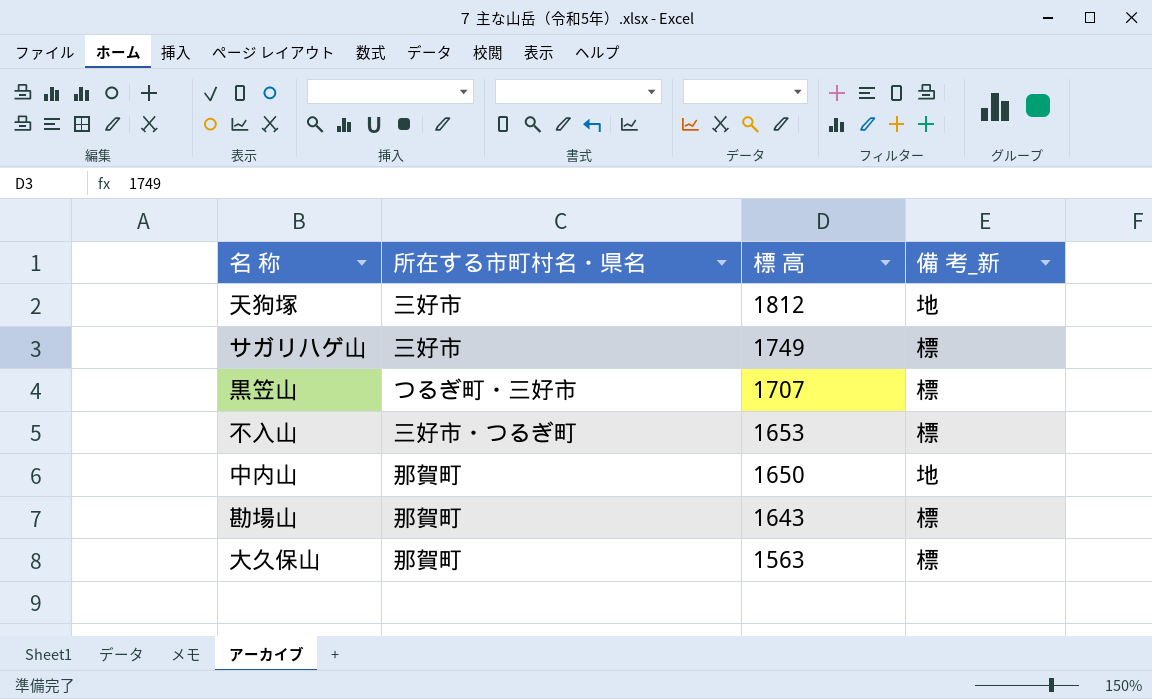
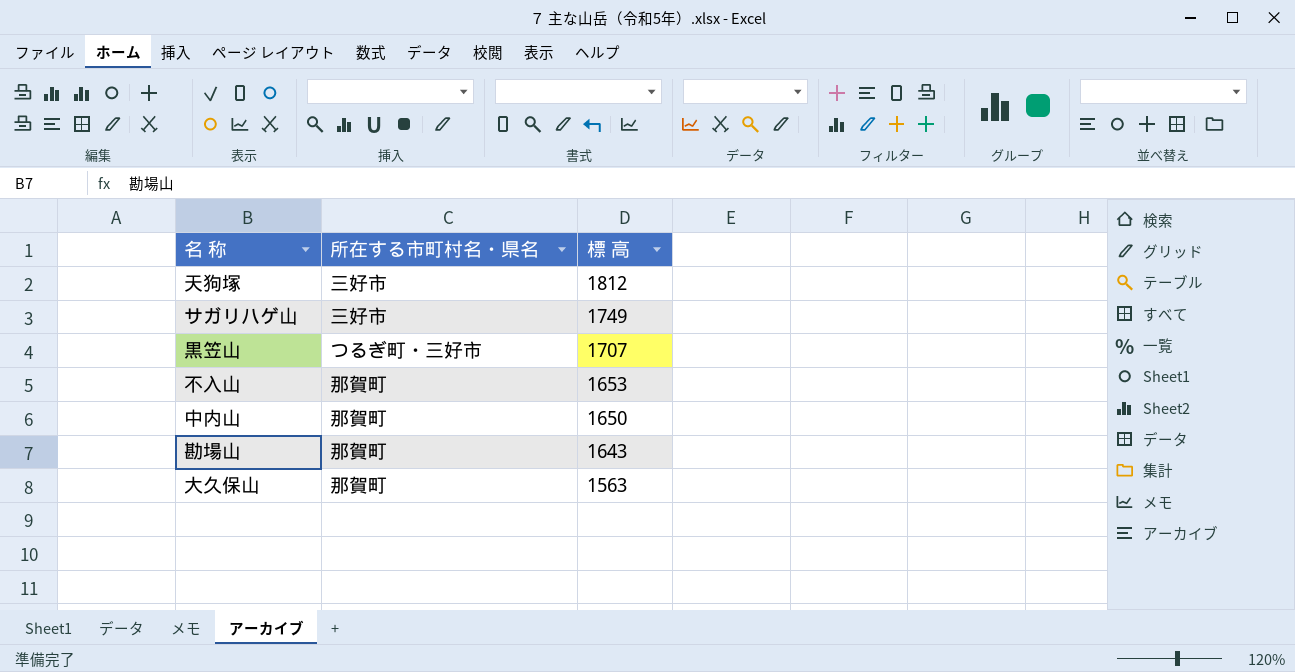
column 備 考_新 | position: 4 -> none
不入山 | 所在する市町村名・県名: 三好市・つるぎ町 -> 那賀町

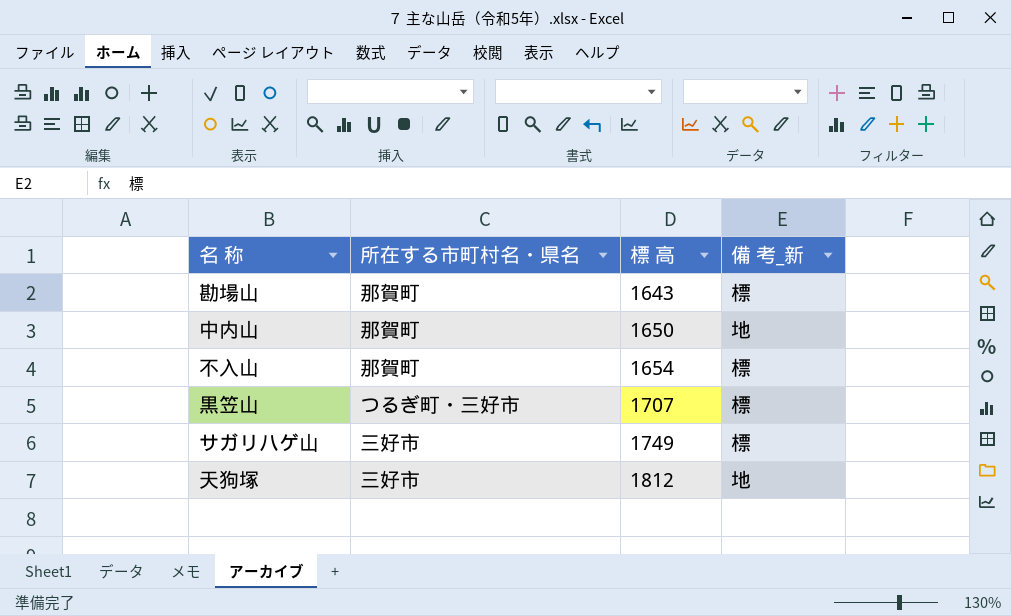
row order: 標 高 descending -> 標 高 ascending
column 備 考_新 | position: none -> 4
row 大久保山: 那賀町 | 1563 -> none
不入山 | 標 高: 1653 -> 1654

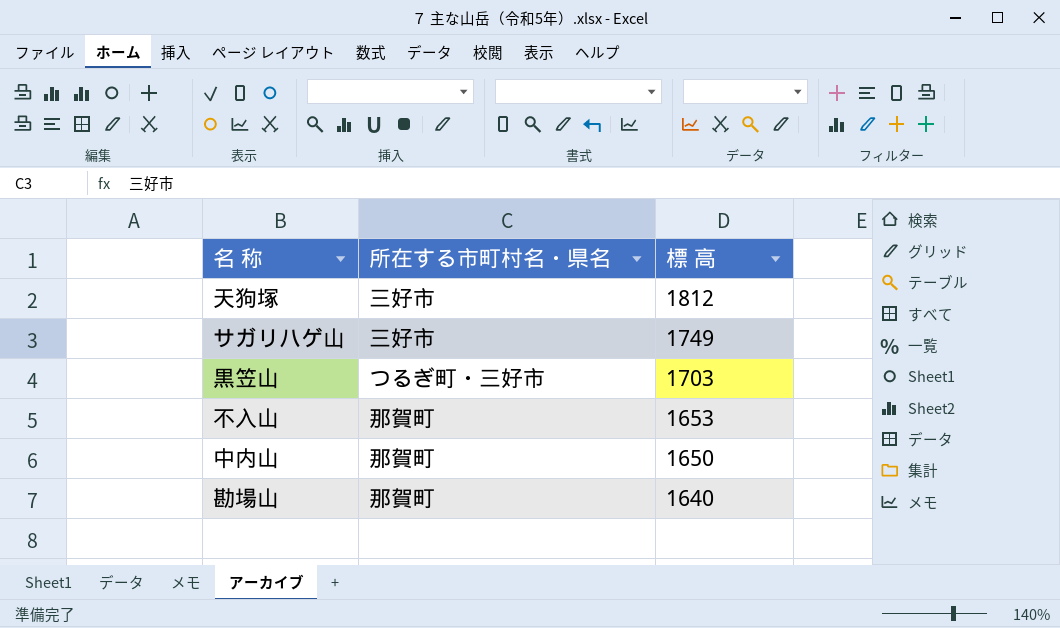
row order: 標 高 ascending -> 標 高 descending
column 備 考_新 | position: 4 -> none
黒笠山 | 標 高: 1707 -> 1703
不入山 | 標 高: 1654 -> 1653
勘場山 | 標 高: 1643 -> 1640

